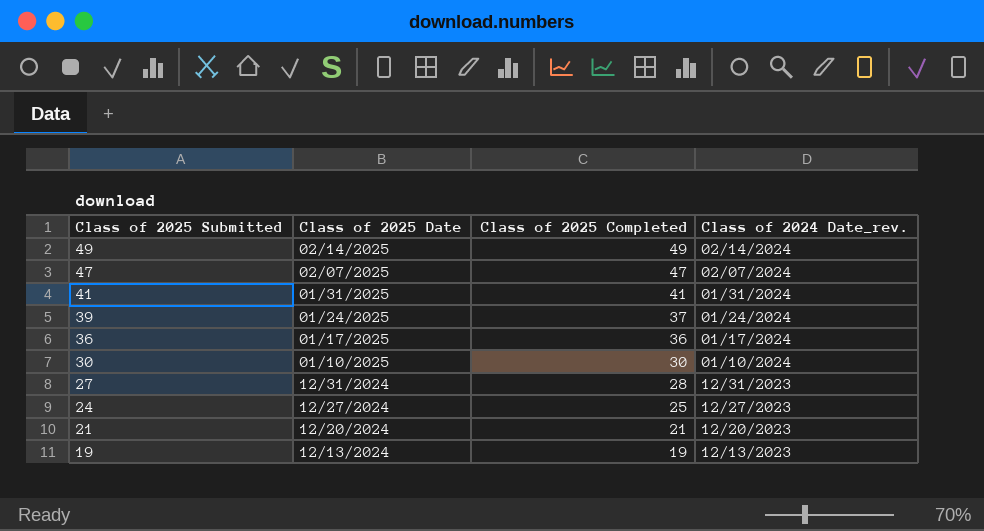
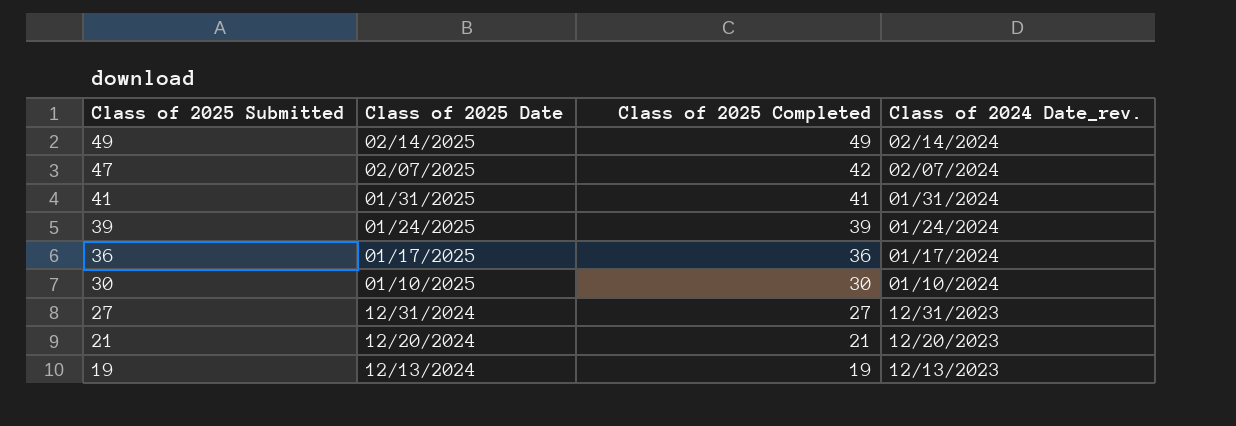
row 24: 12/27/2024 | 25 | 12/27/2023 -> none
47 | Class of 2025 Completed: 47 -> 42
39 | Class of 2025 Completed: 37 -> 39
27 | Class of 2025 Completed: 28 -> 27

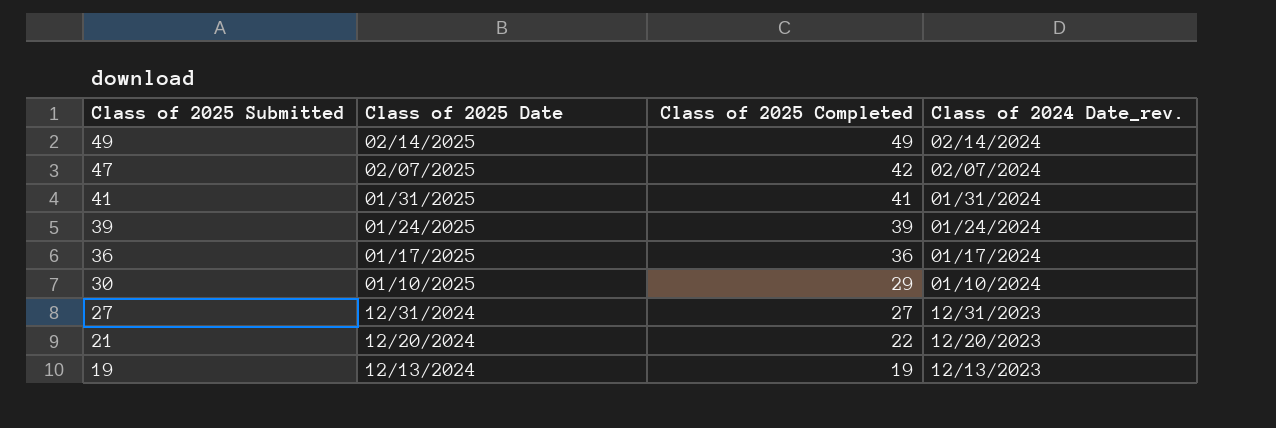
30 | Class of 2025 Completed: 30 -> 29
21 | Class of 2025 Completed: 21 -> 22

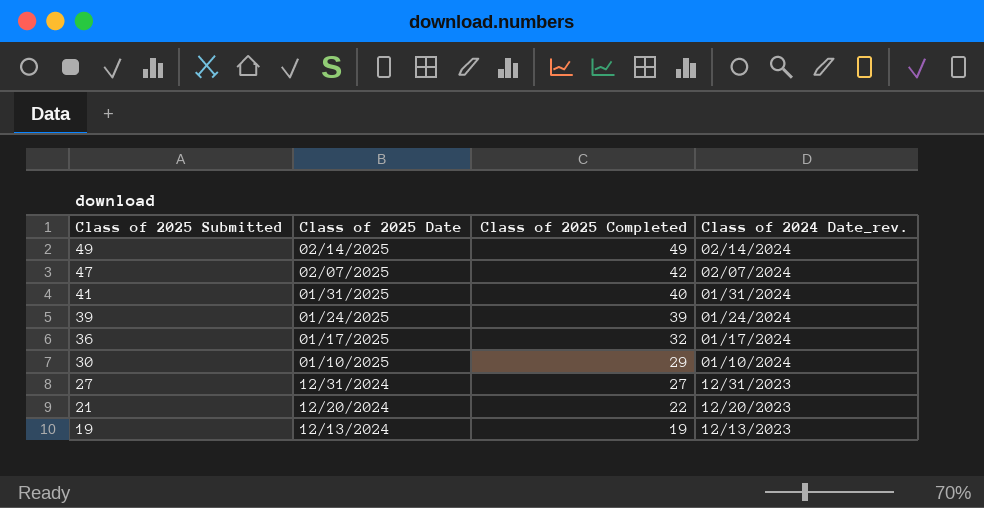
41 | Class of 2025 Completed: 41 -> 40
36 | Class of 2025 Completed: 36 -> 32

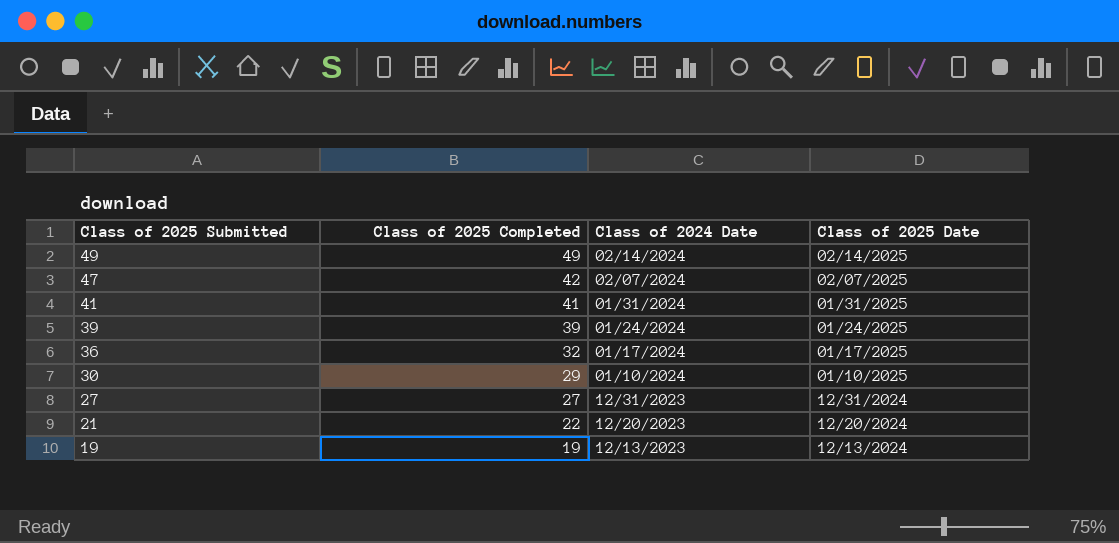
column name: Class of 2024 Date_rev. -> Class of 2024 Date
column Class of 2025 Date | position: 2 -> 4
41 | Class of 2025 Completed: 40 -> 41

